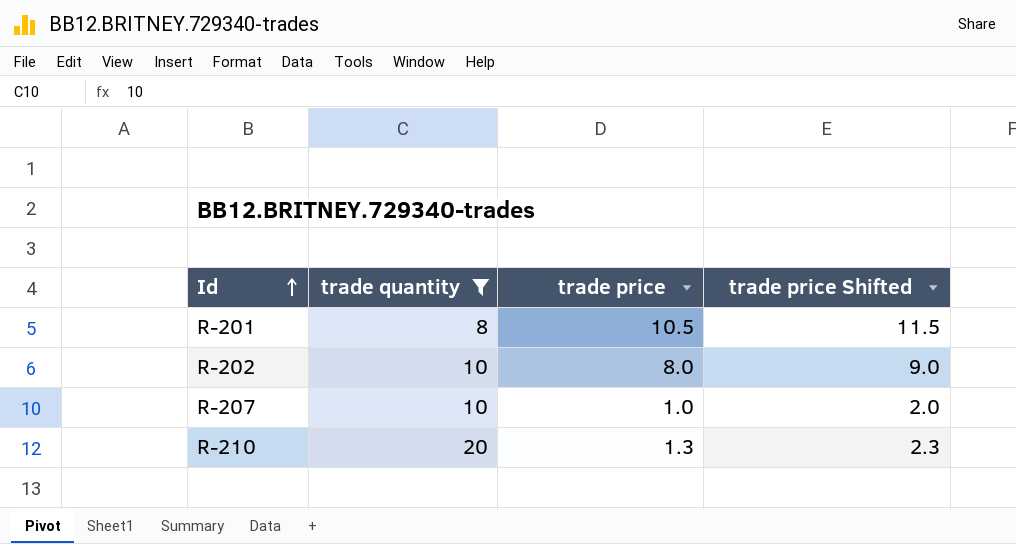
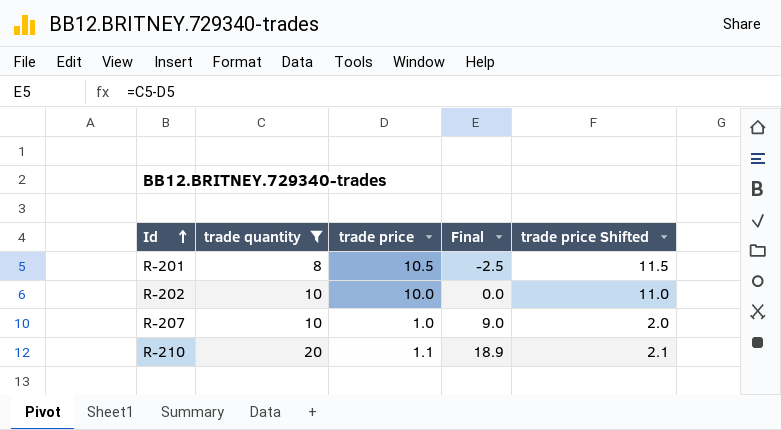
column Final | formula: none -> [trade quantity] - [trade price]
R-202 | trade price: 8.0 -> 10.0
R-202 | trade price Shifted: 9.0 -> 11.0
R-210 | trade price: 1.3 -> 1.1
R-210 | trade price Shifted: 2.3 -> 2.1

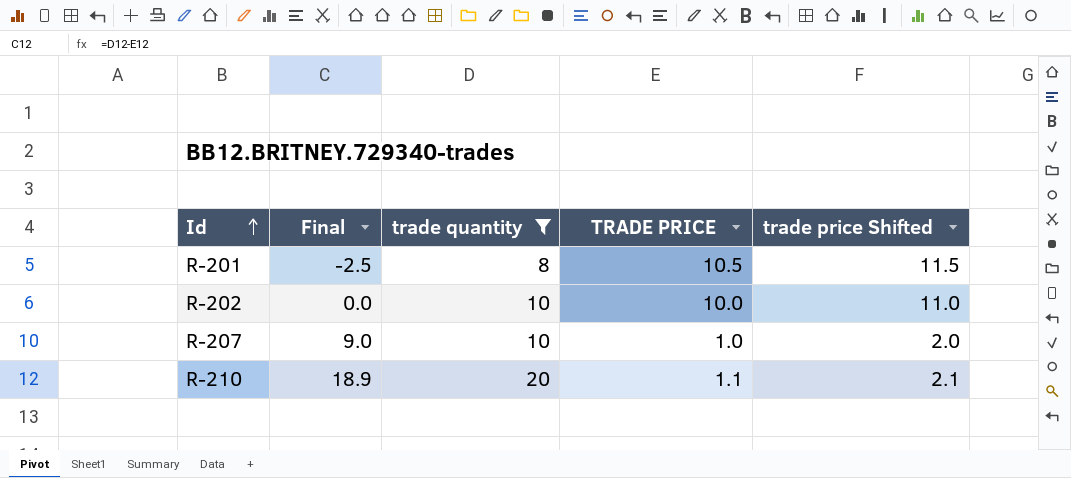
column Final | position: 4 -> 2
column name: trade price -> TRADE PRICE

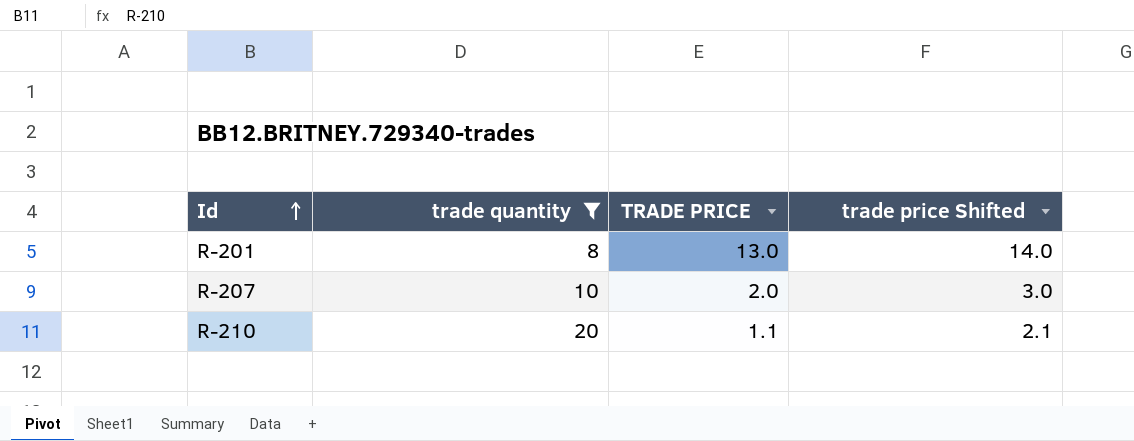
column Final | formula: [trade quantity] - [TRADE PRICE] -> none
row R-202: 0.0 | 10 | 10.0 | 11.0 -> none
R-201 | TRADE PRICE: 10.5 -> 13.0
R-201 | trade price Shifted: 11.5 -> 14.0
R-207 | TRADE PRICE: 1.0 -> 2.0
R-207 | trade price Shifted: 2.0 -> 3.0

